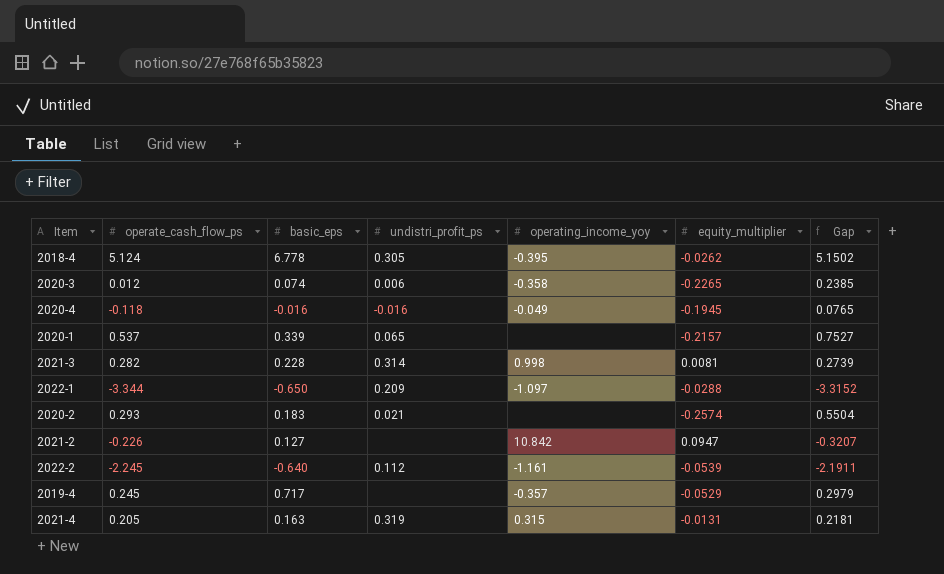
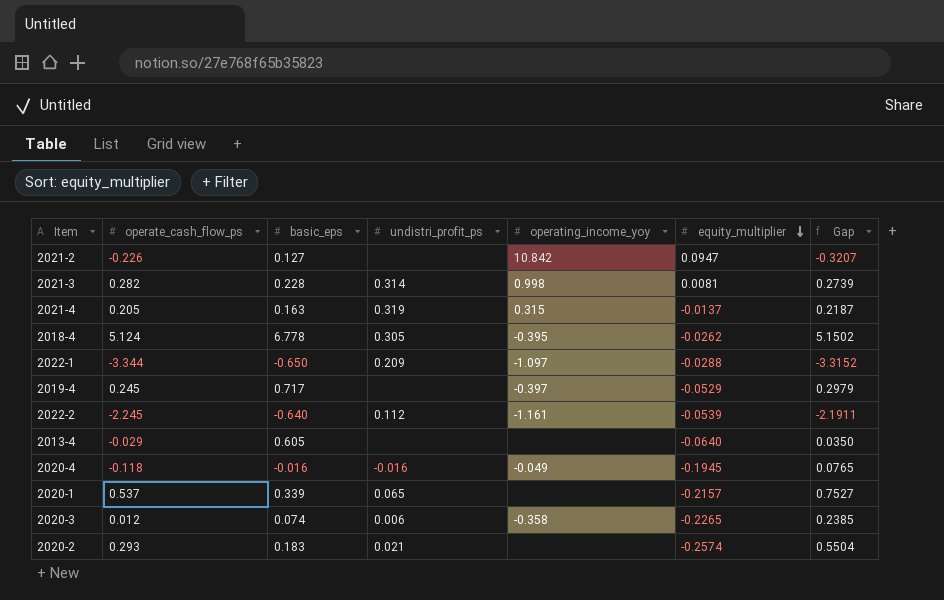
row order: none -> equity_multiplier descending
2021-4 | equity_multiplier: -0.0131 -> -0.0137
2021-4 | Gap: 0.2181 -> 0.2187
2019-4 | operating_income_yoy: -0.357 -> -0.397
row 2013-4: none -> -0.029 | 0.605 | none | none | -0.0640 | 0.0350

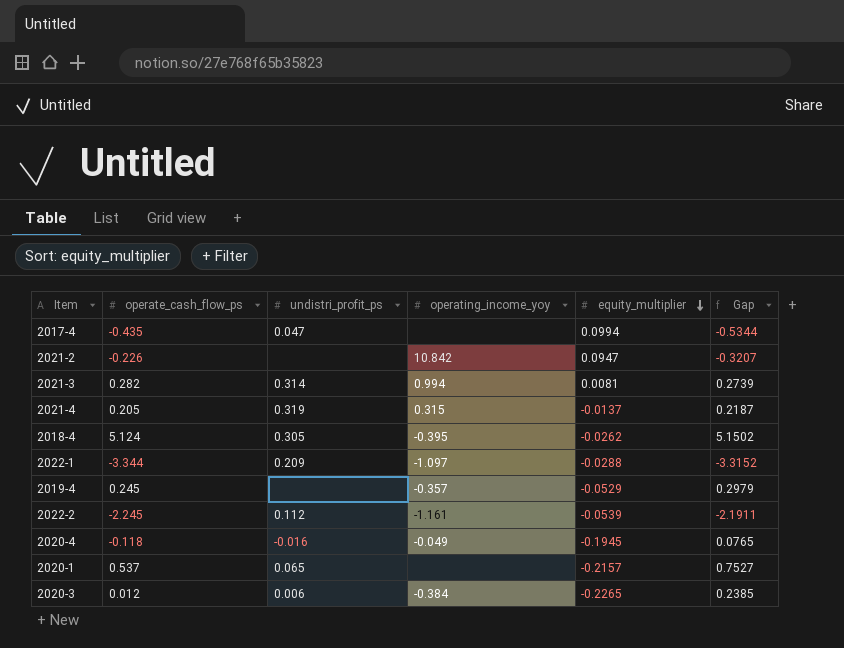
column basic_eps | position: 3 -> none
row 2013-4: -0.029 | 0.605 | none | none | -0.0640 | 0.0350 -> none
row 2020-2: 0.293 | 0.183 | 0.021 | none | -0.2574 | 0.5504 -> none
row 2017-4: none -> -0.435 | 0.047 | none | 0.0994 | -0.5344
2021-3 | operating_income_yoy: 0.998 -> 0.994
2019-4 | operating_income_yoy: -0.397 -> -0.357
2020-3 | operating_income_yoy: -0.358 -> -0.384

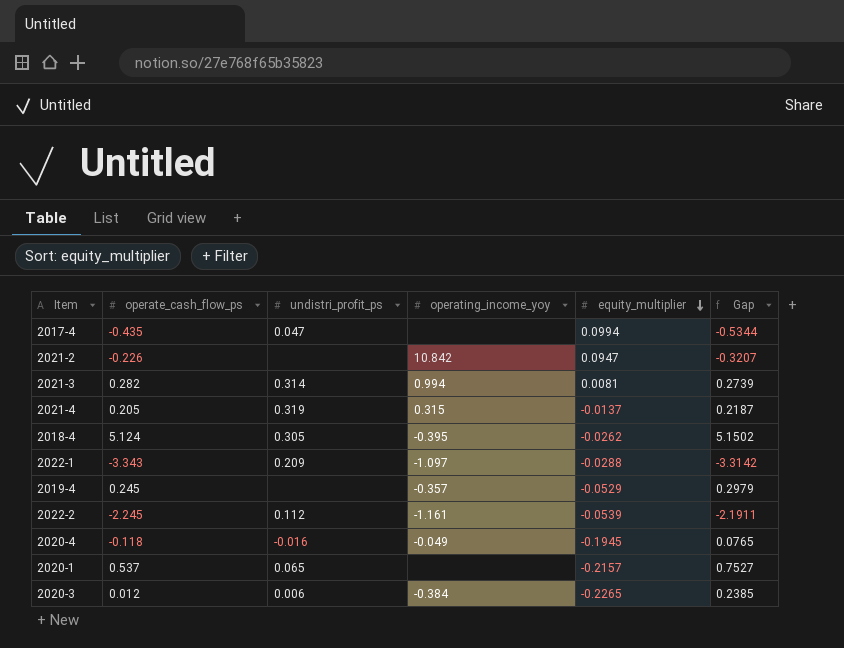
2022-1 | operate_cash_flow_ps: -3.344 -> -3.343
2022-1 | Gap: -3.3152 -> -3.3142

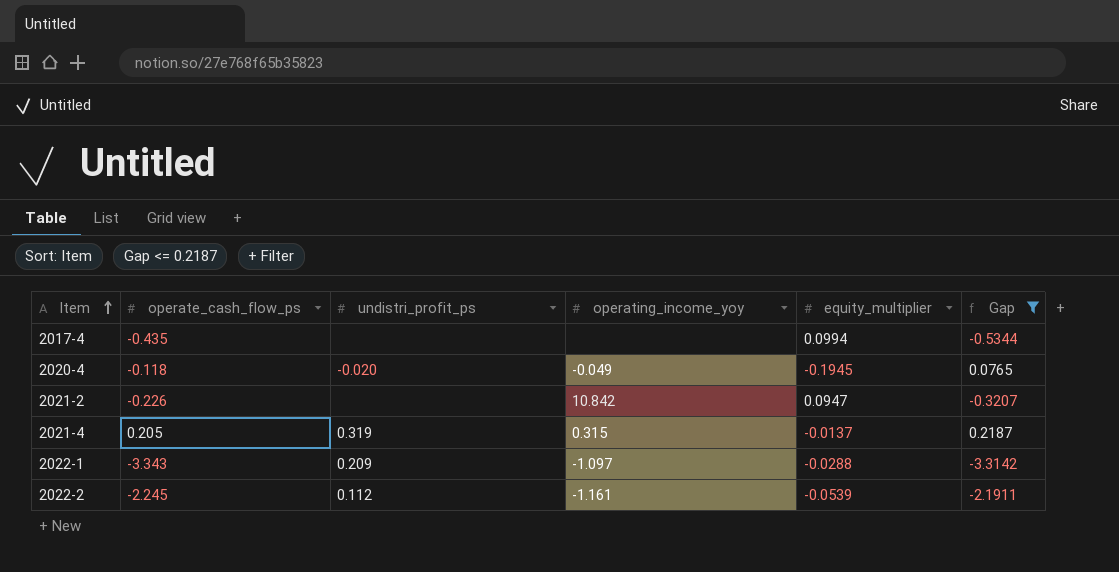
filter: none -> Gap <= 0.2187
row order: equity_multiplier descending -> Item ascending
2017-4 | undistri_profit_ps: 0.047 -> none
2020-4 | undistri_profit_ps: -0.016 -> -0.020

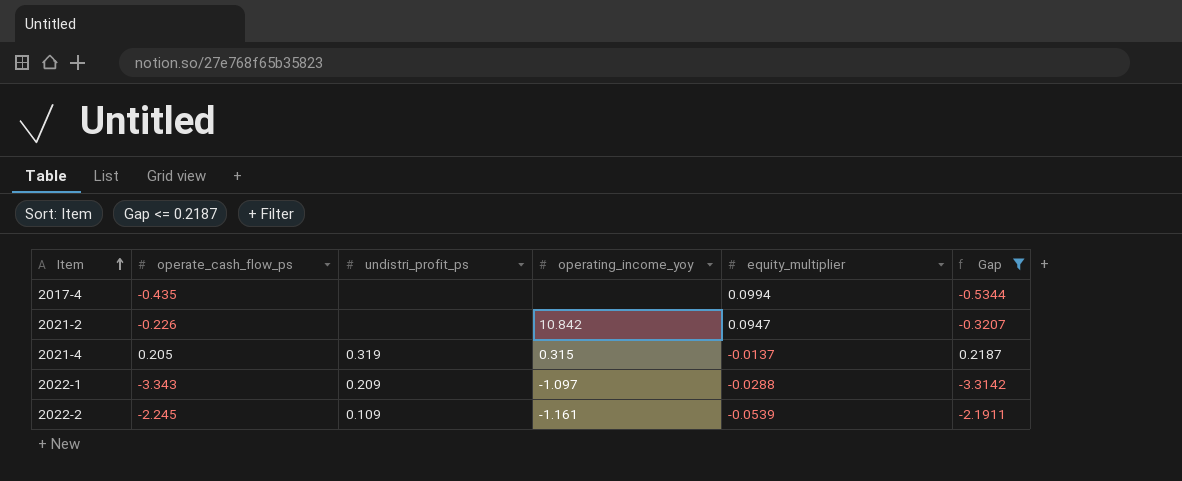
row 2020-4: -0.118 | -0.020 | -0.049 | -0.1945 | 0.0765 -> none
2022-2 | undistri_profit_ps: 0.112 -> 0.109

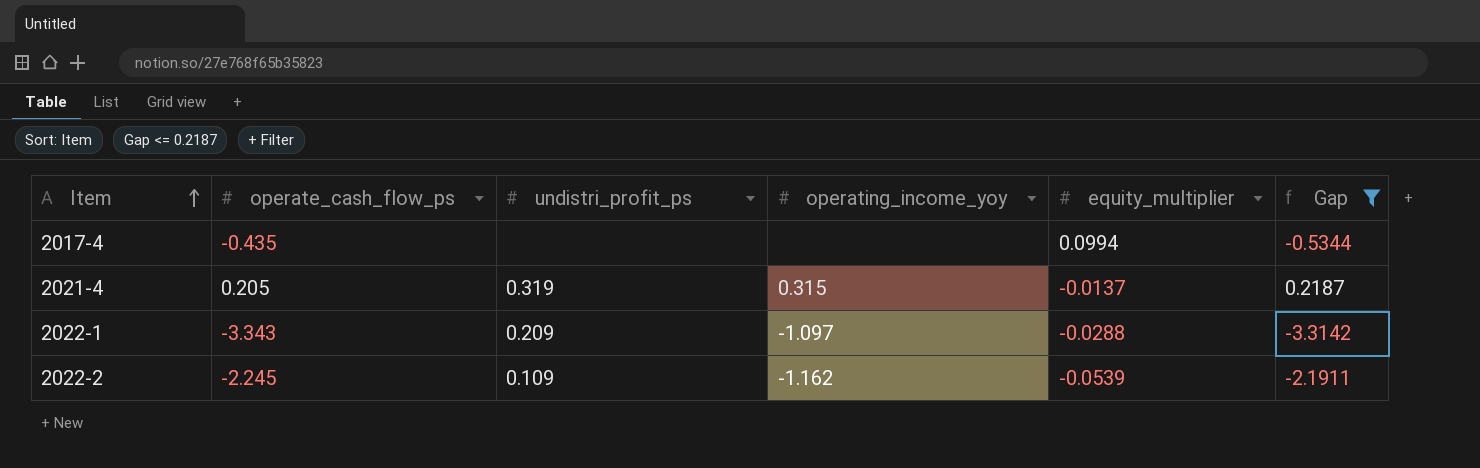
row 2021-2: -0.226 | none | 10.842 | 0.0947 | -0.3207 -> none
2022-2 | operating_income_yoy: -1.161 -> -1.162

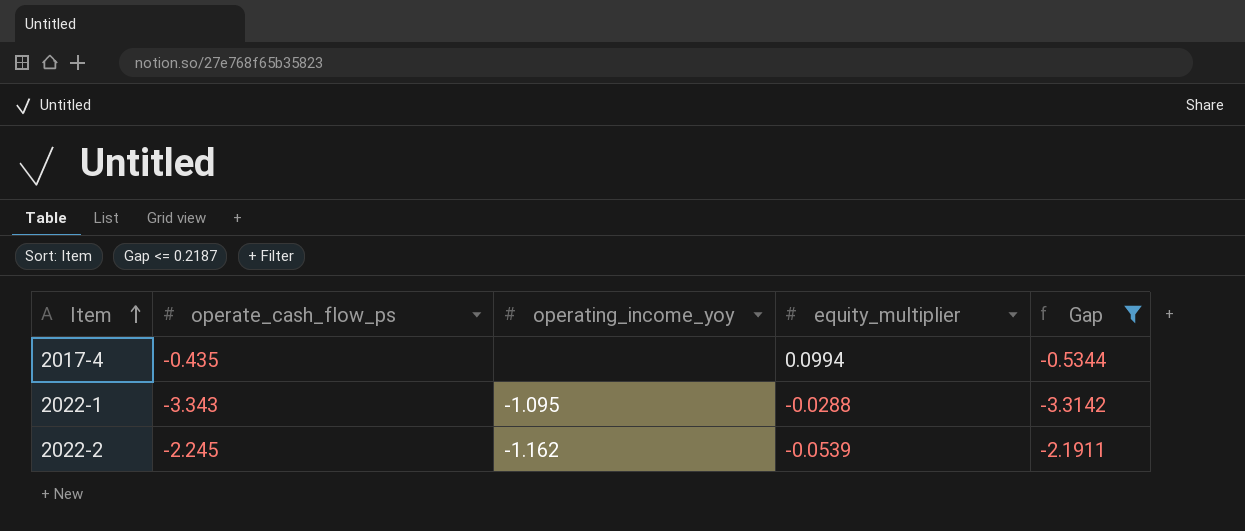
column undistri_profit_ps | position: 3 -> none
row 2021-4: 0.205 | 0.319 | 0.315 | -0.0137 | 0.2187 -> none
2022-1 | operating_income_yoy: -1.097 -> -1.095

